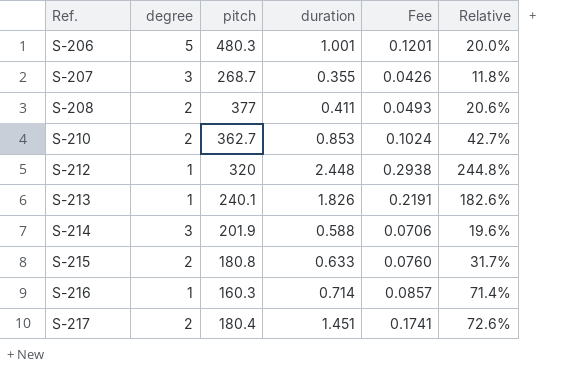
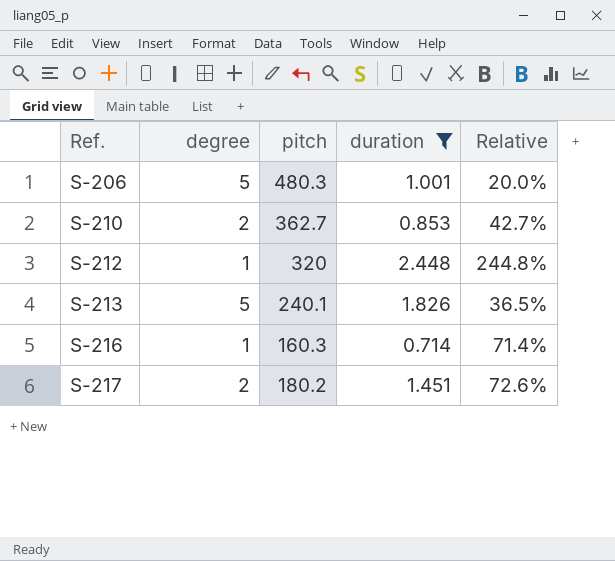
filter: none -> duration >= 0.714
column Fee | formula: [duration] * 0.12 -> none
S-213 | degree: 1 -> 5
S-213 | Relative: 182.6% -> 36.5%
S-217 | pitch: 180.4 -> 180.2

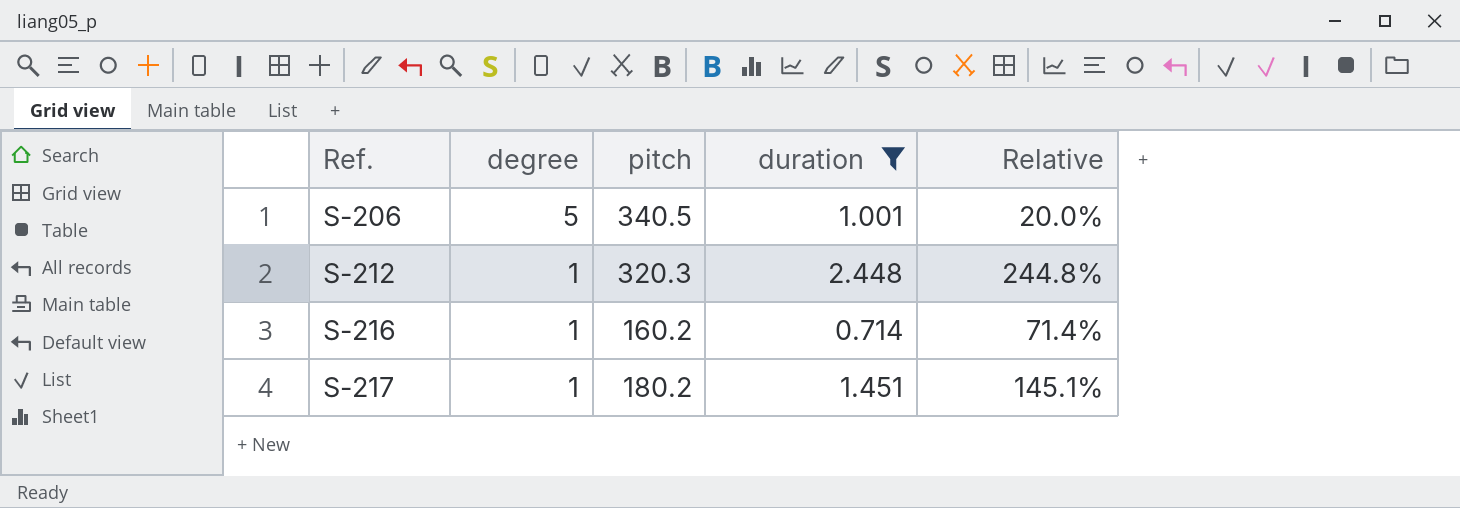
row S-210: 2 | 362.7 | 0.853 | 42.7% -> none
row S-213: 5 | 240.1 | 1.826 | 36.5% -> none
S-206 | pitch: 480.3 -> 340.5
S-212 | pitch: 320 -> 320.3
S-216 | pitch: 160.3 -> 160.2
S-217 | degree: 2 -> 1
S-217 | Relative: 72.6% -> 145.1%

